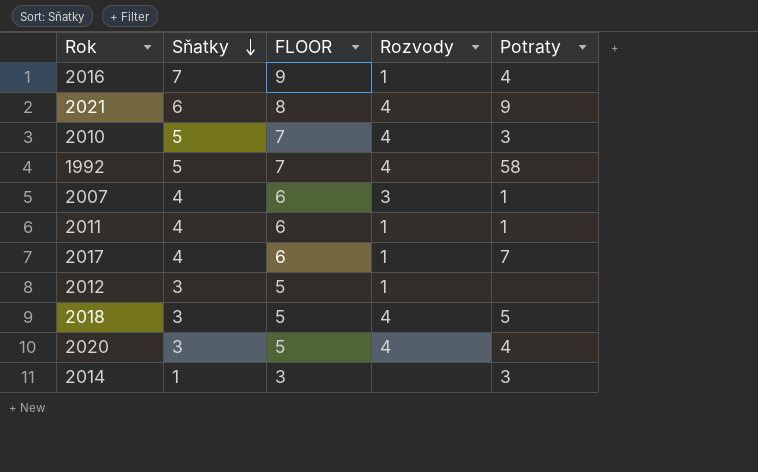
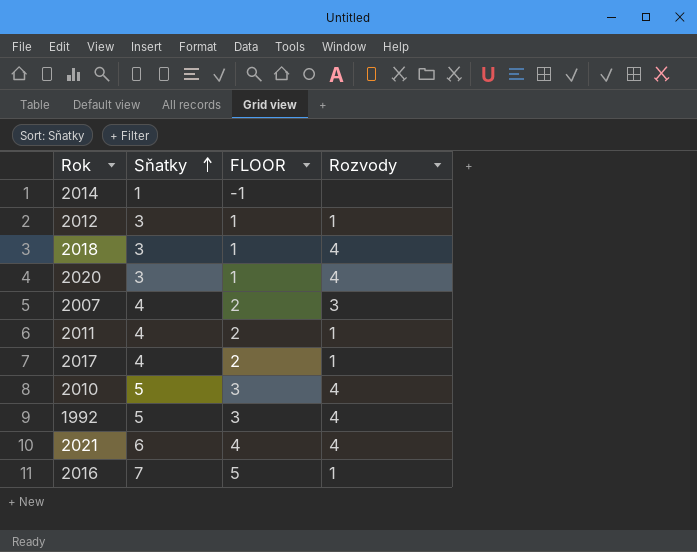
row order: Sňatky descending -> Sňatky ascending
column Potraty | position: 5 -> none
column FLOOR | formula: [Sňatky] + 2 -> [Sňatky] - 2

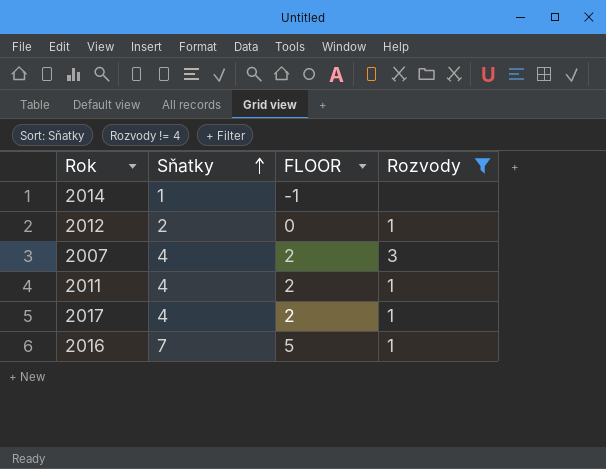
filter: none -> Rozvody != 4
2012 | Sňatky: 3 -> 2
2012 | FLOOR: 1 -> 0

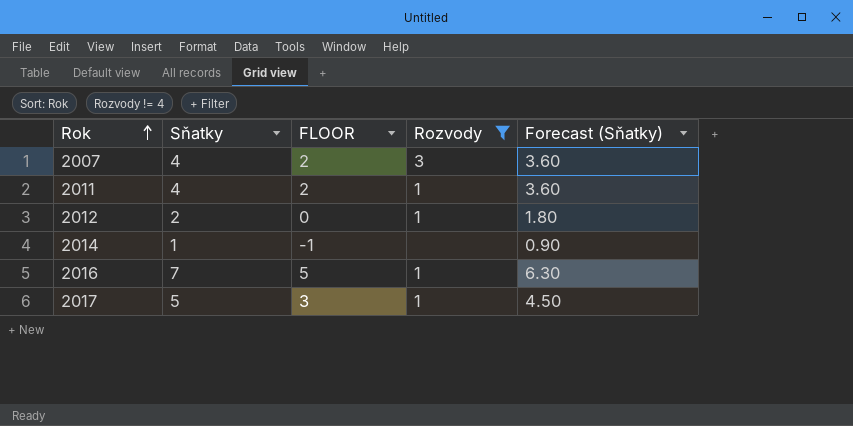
row order: Sňatky ascending -> Rok ascending
column Forecast (Sňatky) | formula: none -> [Sňatky] * 0.9
2017 | Sňatky: 4 -> 5
2017 | FLOOR: 2 -> 3

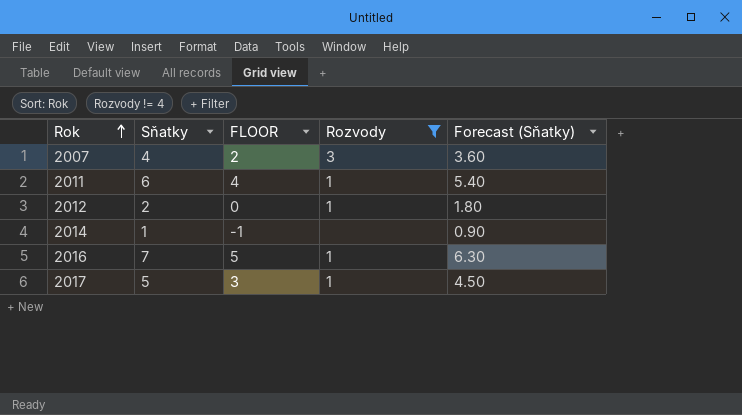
2011 | Sňatky: 4 -> 6
2011 | FLOOR: 2 -> 4
2011 | Forecast (Sňatky): 3.60 -> 5.40

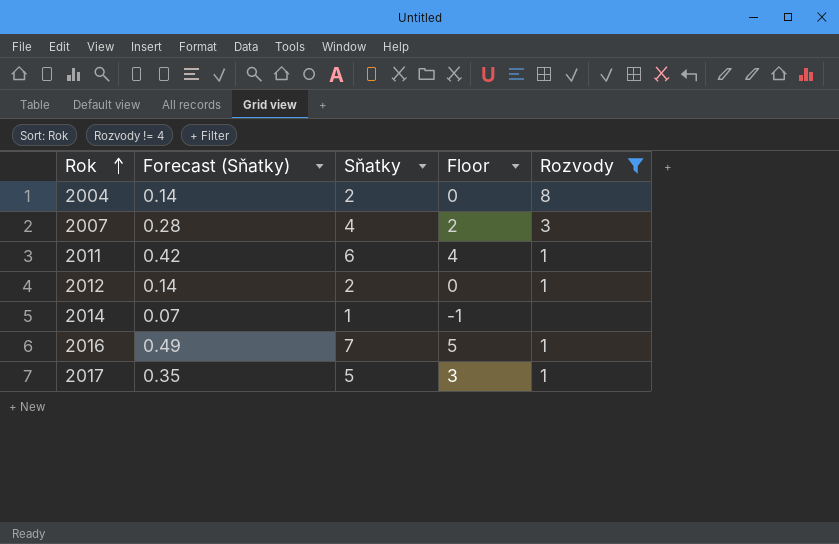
column Forecast (Sňatky) | formula: [Sňatky] * 0.9 -> [Sňatky] * 0.07
column Forecast (Sňatky) | position: 5 -> 2
column name: FLOOR -> Floor
row 2004: none -> 0.14 | 2 | 0 | 8

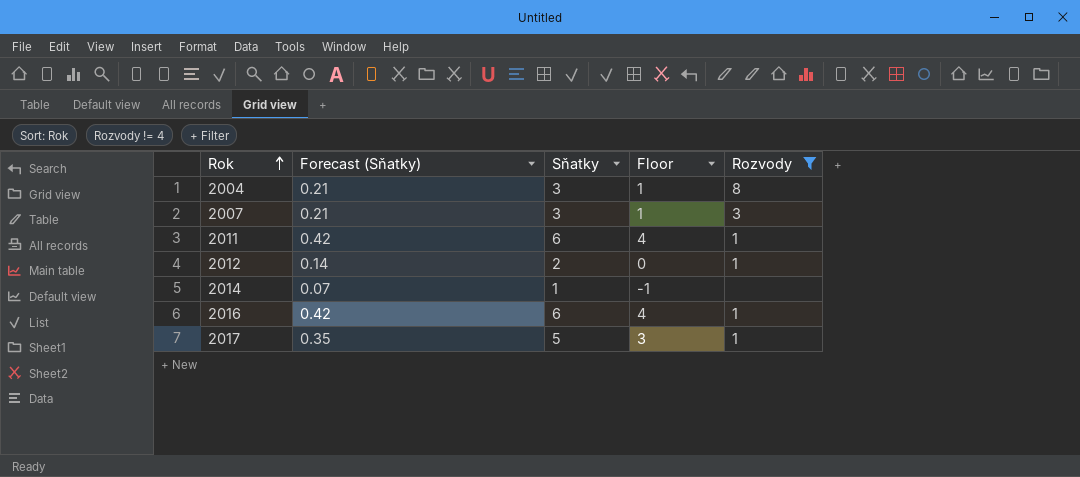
2004 | Forecast (Sňatky): 0.14 -> 0.21
2004 | Sňatky: 2 -> 3
2004 | Floor: 0 -> 1
2007 | Forecast (Sňatky): 0.28 -> 0.21
2007 | Sňatky: 4 -> 3
2007 | Floor: 2 -> 1
2016 | Forecast (Sňatky): 0.49 -> 0.42
2016 | Sňatky: 7 -> 6
2016 | Floor: 5 -> 4

